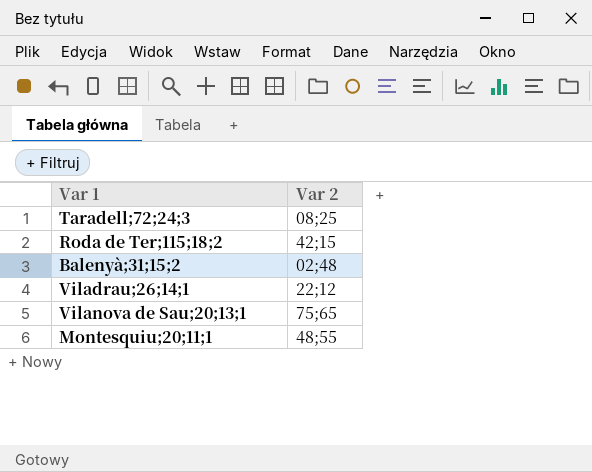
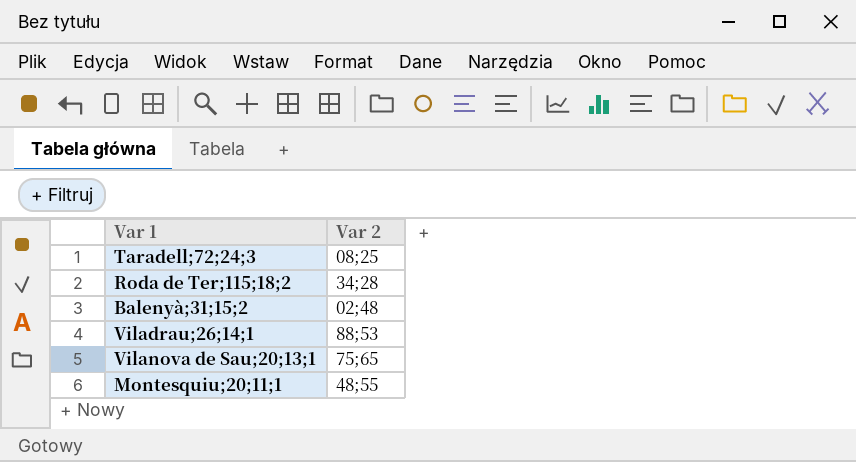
Roda de Ter;115;18;2 | Var 2: 42;15 -> 34;28
Viladrau;26;14;1 | Var 2: 22;12 -> 88;53

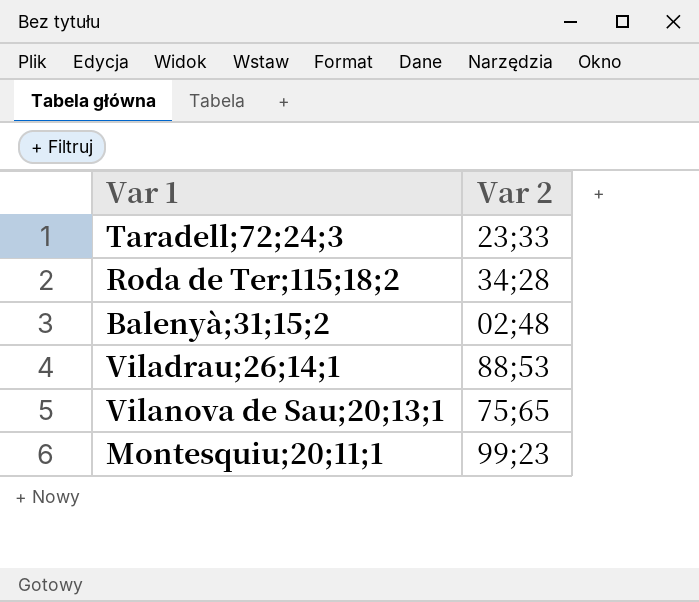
Taradell;72;24;3 | Var 2: 08;25 -> 23;33
Montesquiu;20;11;1 | Var 2: 48;55 -> 99;23

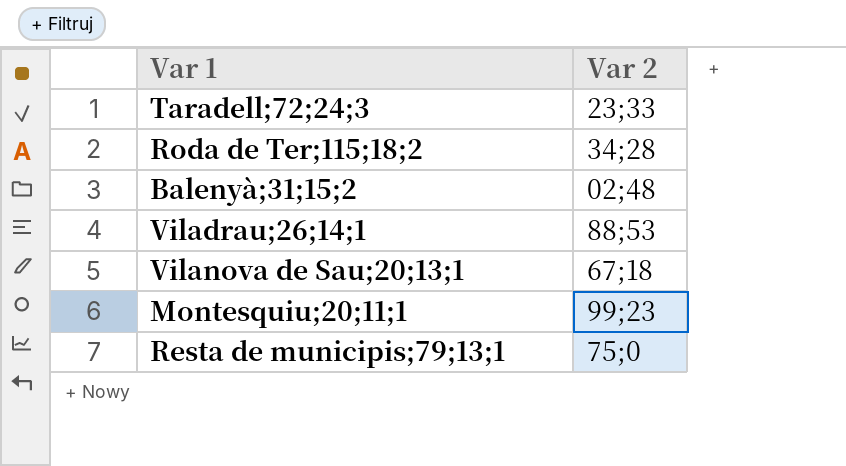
Vilanova de Sau;20;13;1 | Var 2: 75;65 -> 67;18
row Resta de municipis;79;13;1: none -> 75;0

